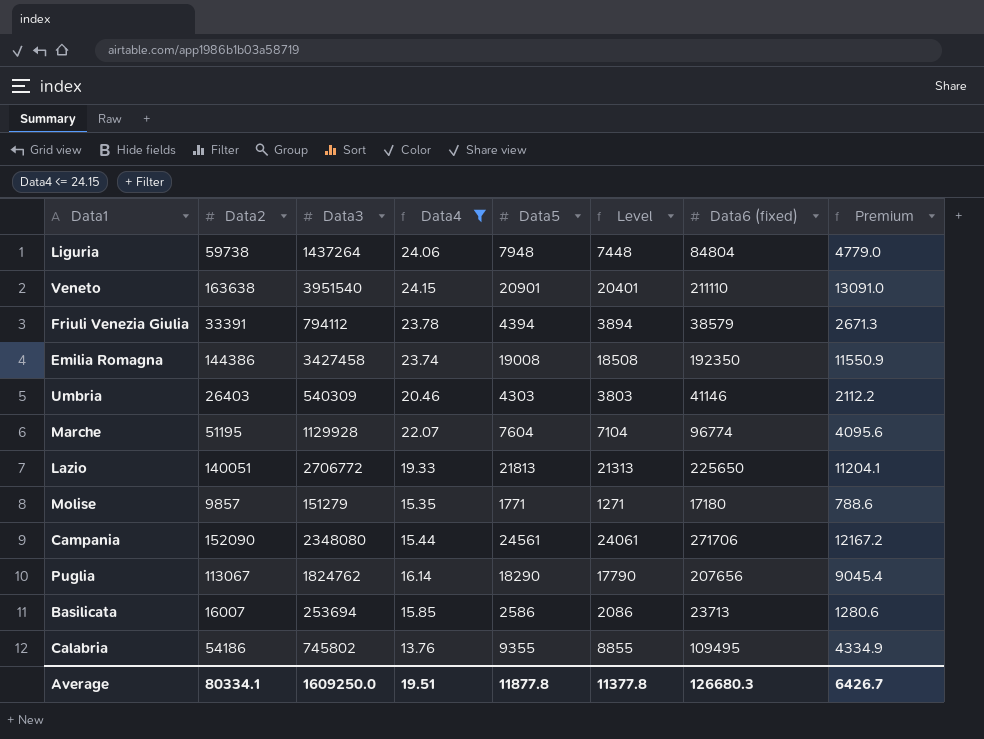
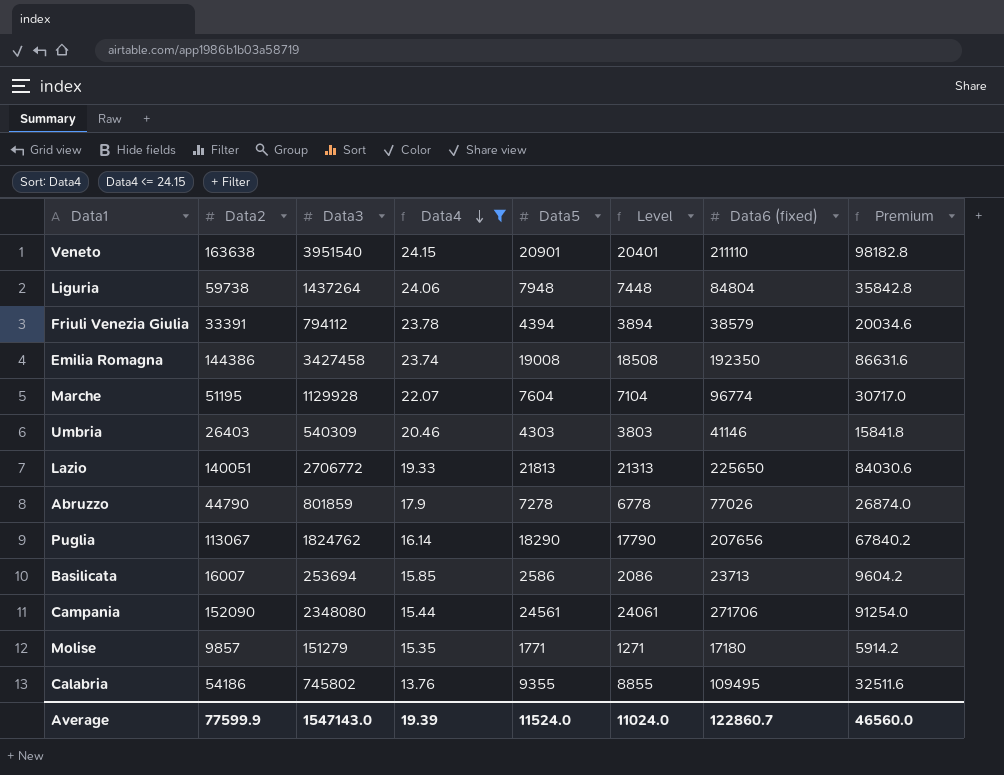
row order: none -> Data4 descending
column Premium | formula: [Data2] * 0.08 -> [Data2] * 0.6
row Abruzzo: none -> 44790 | 801859 | 17.9 | 7278 | 6778 | 77026 | 26874.0
Average | Data2: 80334.1 -> 77599.9
Average | Data3: 1609250.0 -> 1547143.0
Average | Data4: 19.51 -> 19.39
Average | Data5: 11877.8 -> 11524.0
Average | Level: 11377.8 -> 11024.0
Average | Data6 (fixed): 126680.3 -> 122860.7
Average | Premium: 6426.7 -> 46560.0

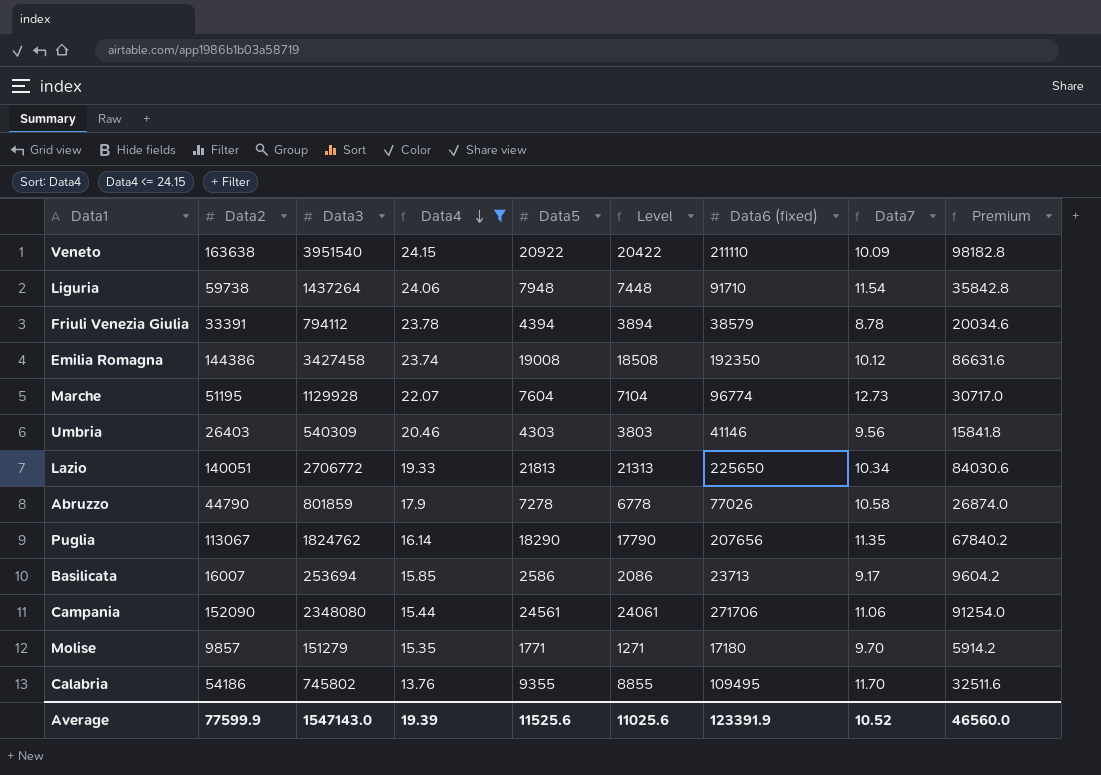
column Data7 | formula: none -> [Data6 (fixed)] / [Data5]
Veneto | Data5: 20901 -> 20922
Veneto | Level: 20401 -> 20422
Liguria | Data6 (fixed): 84804 -> 91710
Average | Data5: 11524.0 -> 11525.6
Average | Level: 11024.0 -> 11025.6
Average | Data6 (fixed): 122860.7 -> 123391.9

